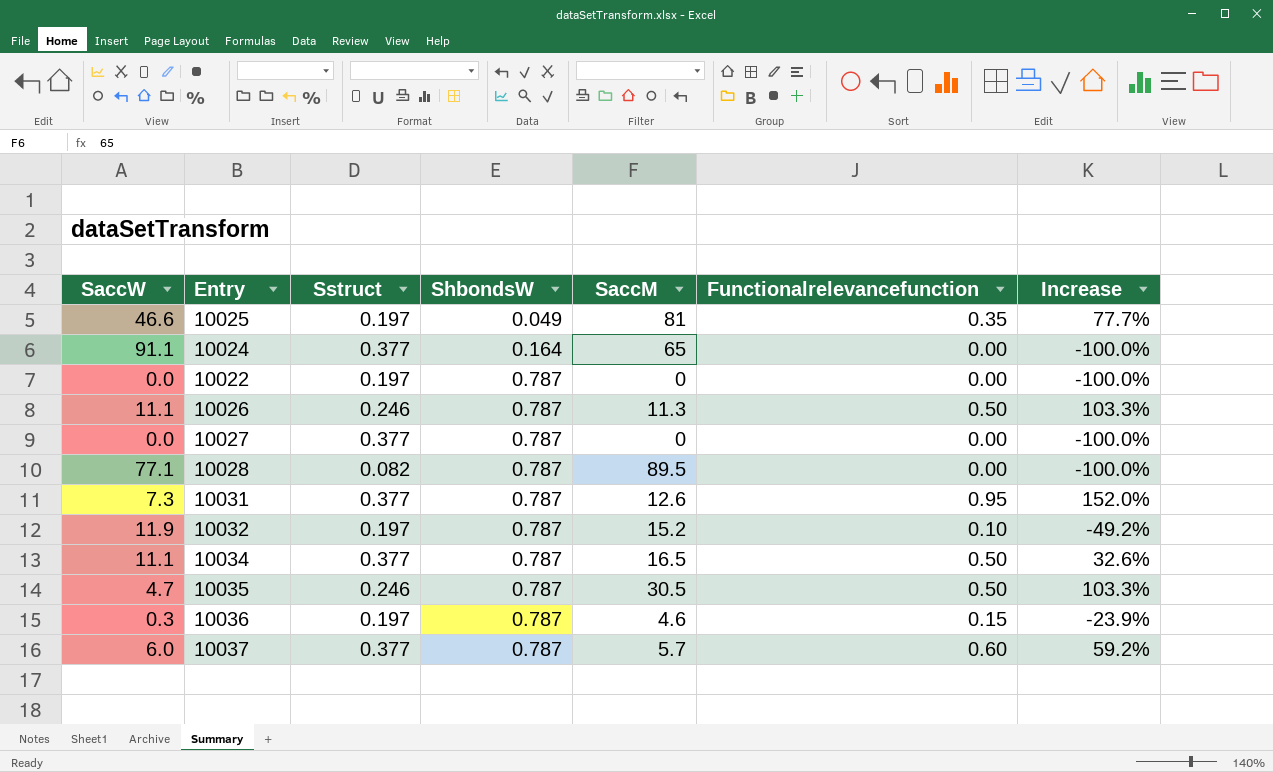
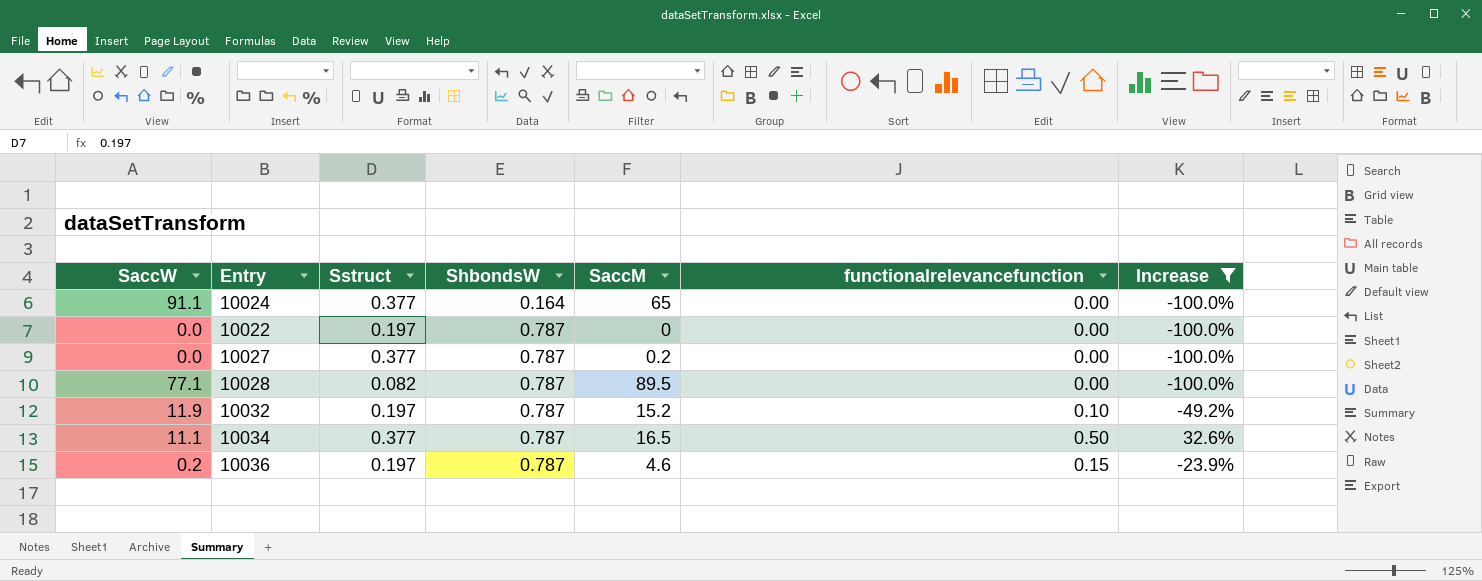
filter: none -> Increase <= 32.6%
column name: Functionalrelevancefunction -> functionalrelevancefunction
10027 | SaccM: 0 -> 0.2
10036 | SaccW: 0.3 -> 0.2

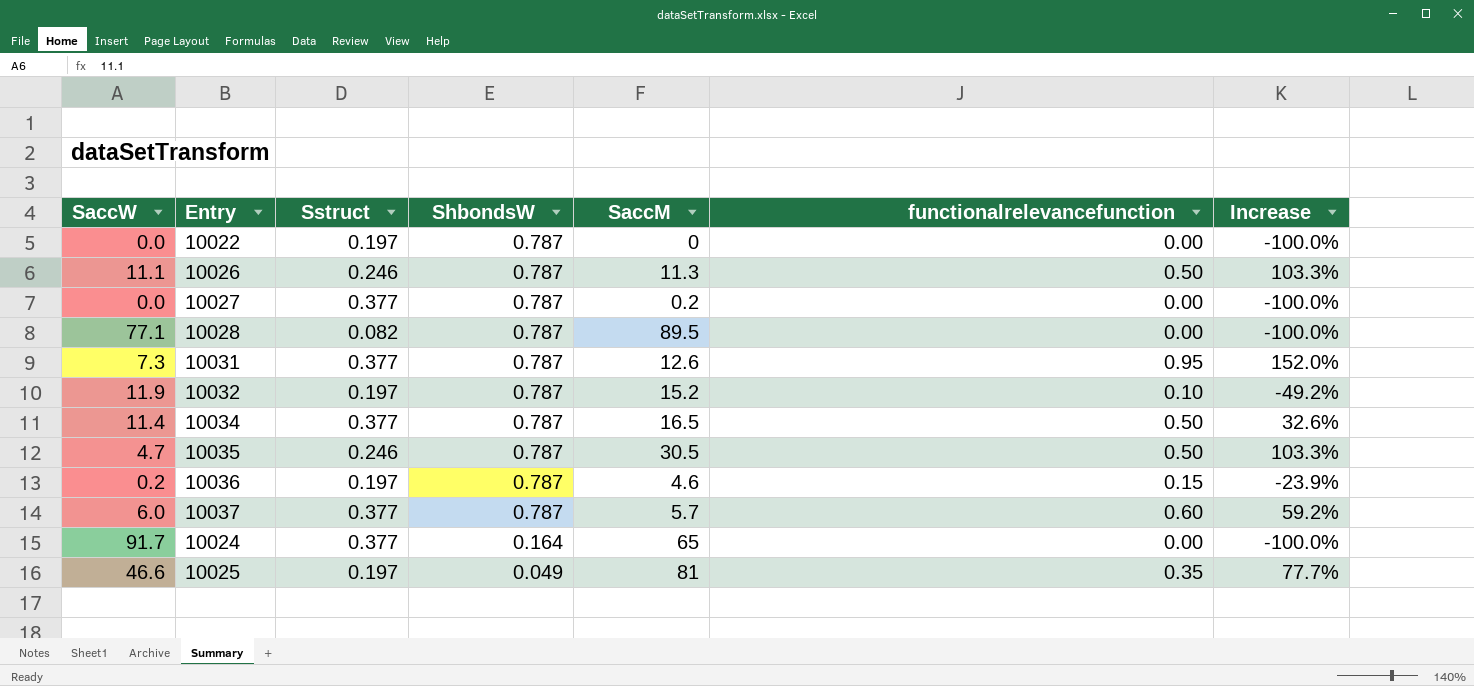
filter: Increase <= 32.6% -> none
row order: ShbondsW ascending -> ShbondsW descending
10034 | SaccW: 11.1 -> 11.4
10024 | SaccW: 91.1 -> 91.7

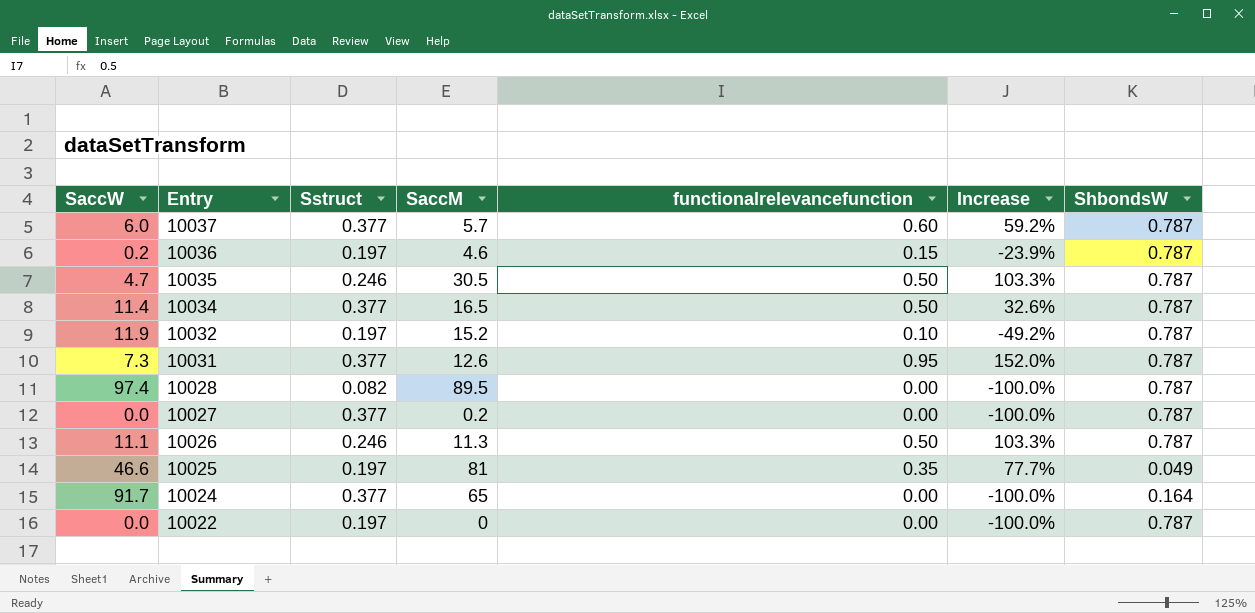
row order: ShbondsW descending -> Entry descending
column ShbondsW | position: 4 -> 7
10028 | SaccW: 77.1 -> 97.4

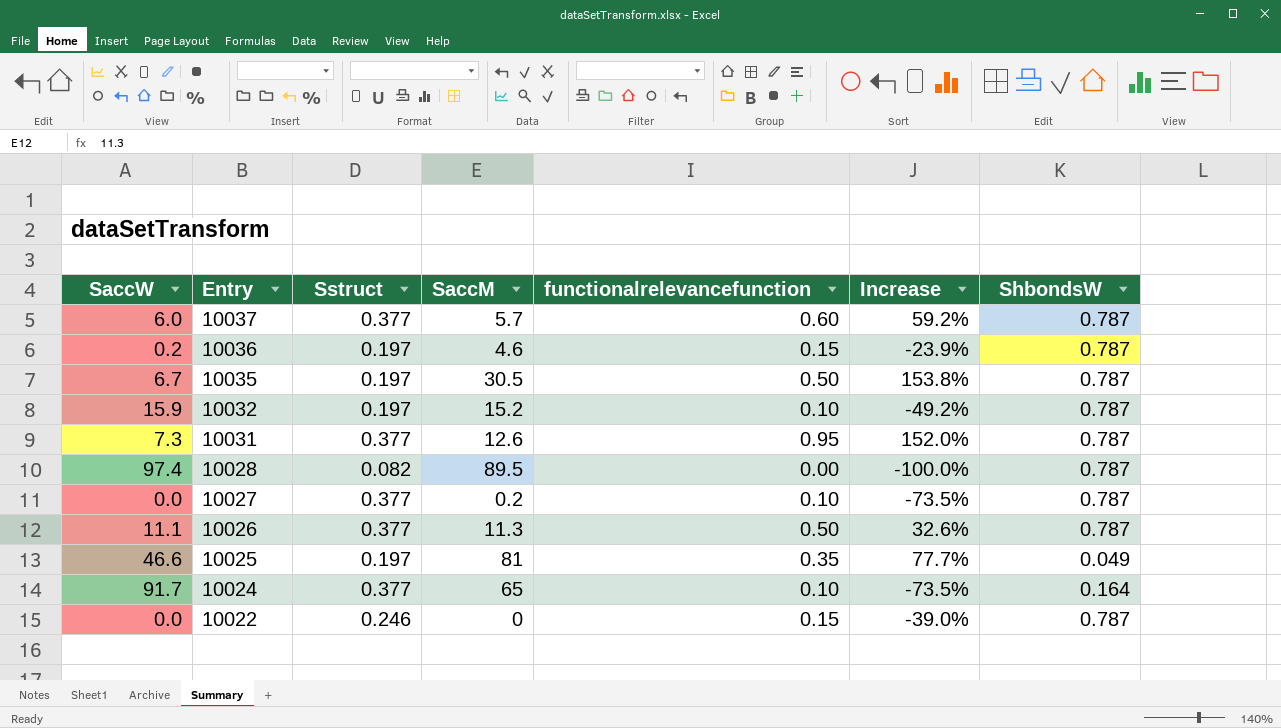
row 10034: 11.4 | 0.377 | 16.5 | 0.50 | 32.6% | 0.787 -> none
10035 | SaccW: 4.7 -> 6.7
10035 | Sstruct: 0.246 -> 0.197
10035 | Increase: 103.3% -> 153.8%
10032 | SaccW: 11.9 -> 15.9
10027 | functionalrelevancefunction: 0.00 -> 0.10
10027 | Increase: -100.0% -> -73.5%
10026 | Sstruct: 0.246 -> 0.377
10026 | Increase: 103.3% -> 32.6%
10024 | functionalrelevancefunction: 0.00 -> 0.10
10024 | Increase: -100.0% -> -73.5%
10022 | Sstruct: 0.197 -> 0.246
10022 | functionalrelevancefunction: 0.00 -> 0.15
10022 | Increase: -100.0% -> -39.0%

